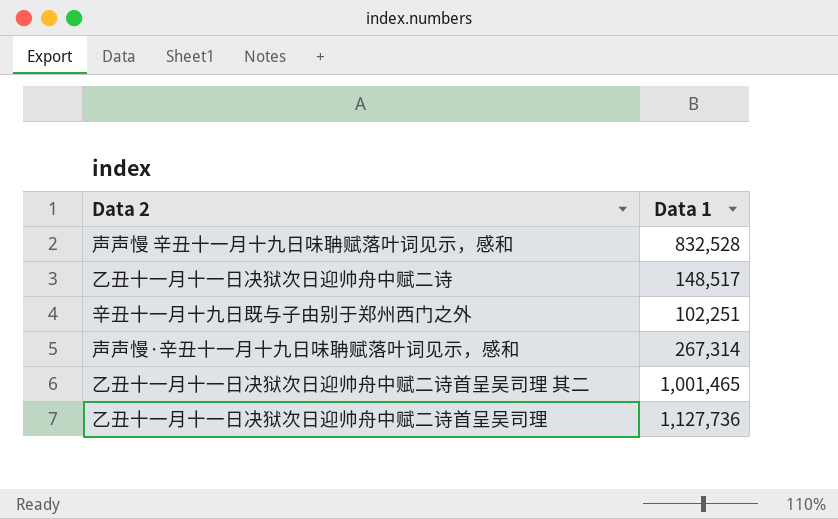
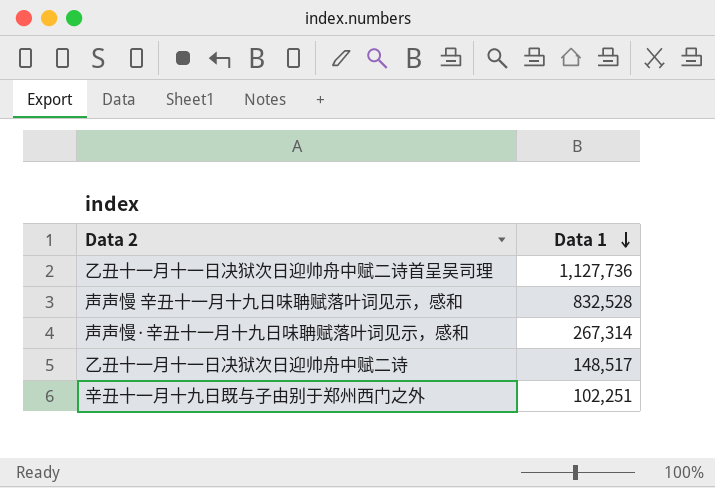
row order: none -> Data 1 descending
row 乙丑十一月十一日决狱次日迎帅舟中赋二诗首呈吴司理 其二: 1,001,465 -> none

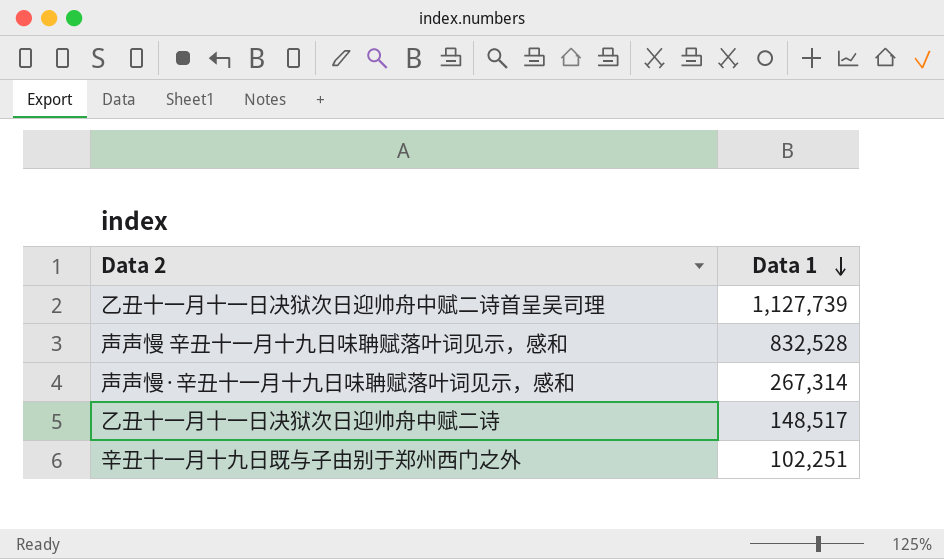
乙丑十一月十一日决狱次日迎帅舟中赋二诗首呈吴司理 | Data 1: 1,127,736 -> 1,127,739

